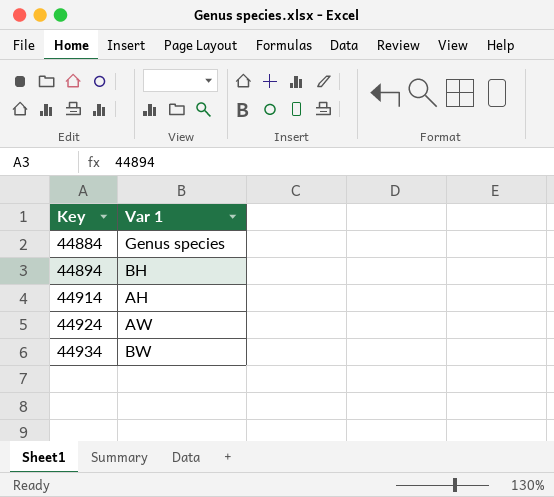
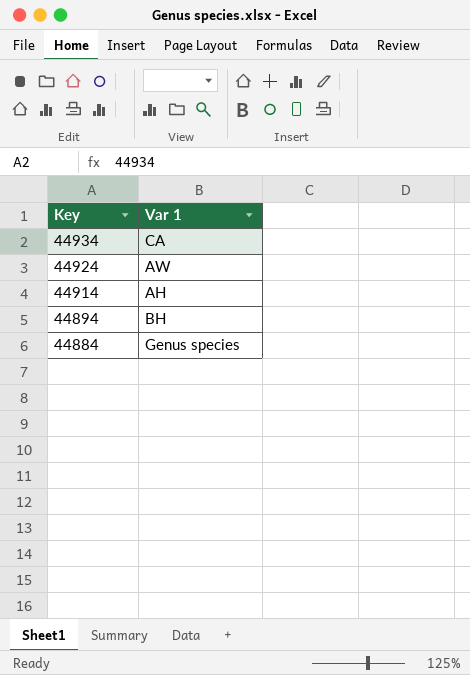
row order: Key ascending -> Key descending
44934 | Var 1: BW -> CA

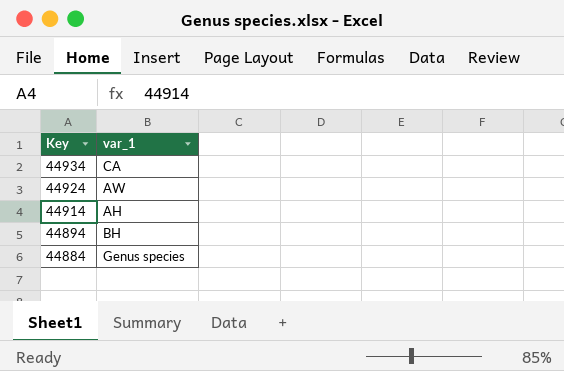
column name: Var 1 -> var_1

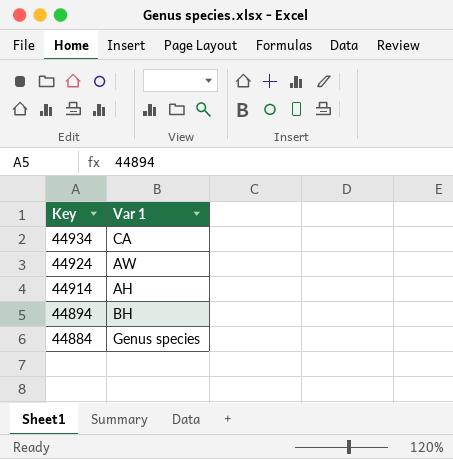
column name: var_1 -> Var 1

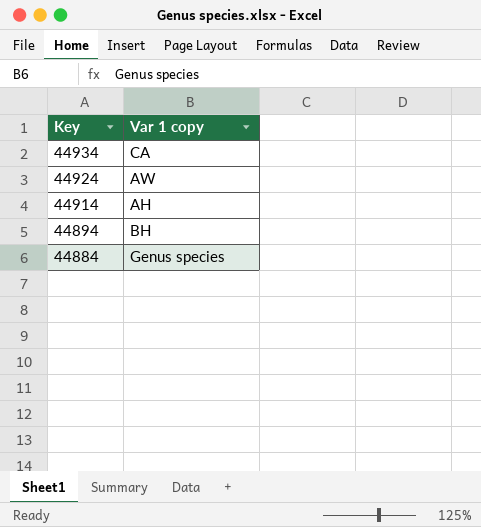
column name: Var 1 -> Var 1 copy

